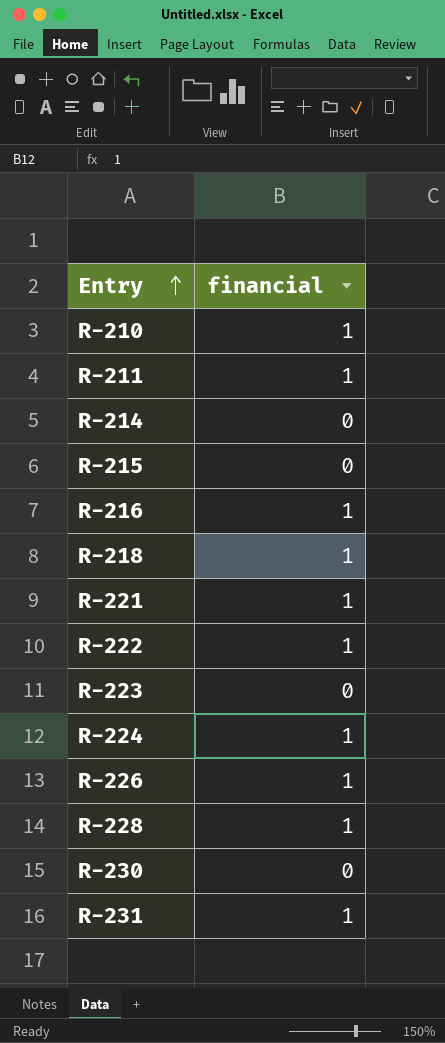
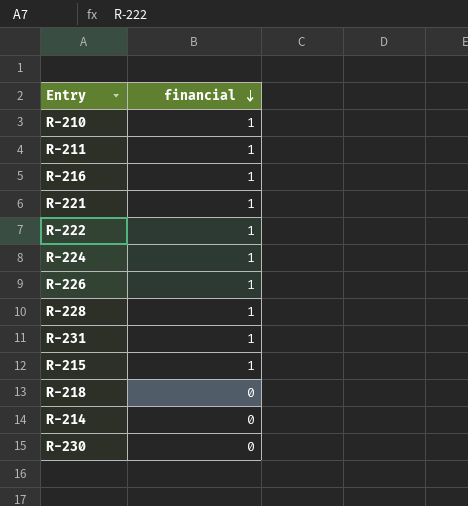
row order: Entry ascending -> financial descending
row R-223: 0 -> none
R-215 | financial: 0 -> 1
R-218 | financial: 1 -> 0

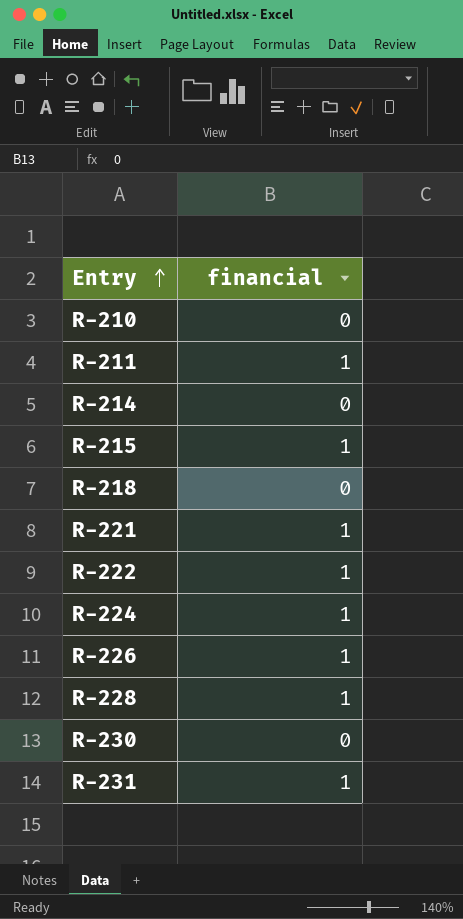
row order: financial descending -> Entry ascending
row R-216: 1 -> none
R-210 | financial: 1 -> 0

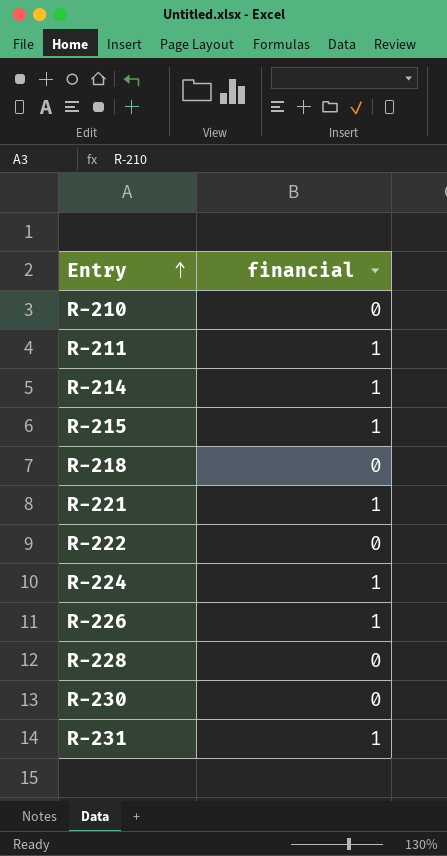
R-214 | financial: 0 -> 1
R-222 | financial: 1 -> 0
R-228 | financial: 1 -> 0

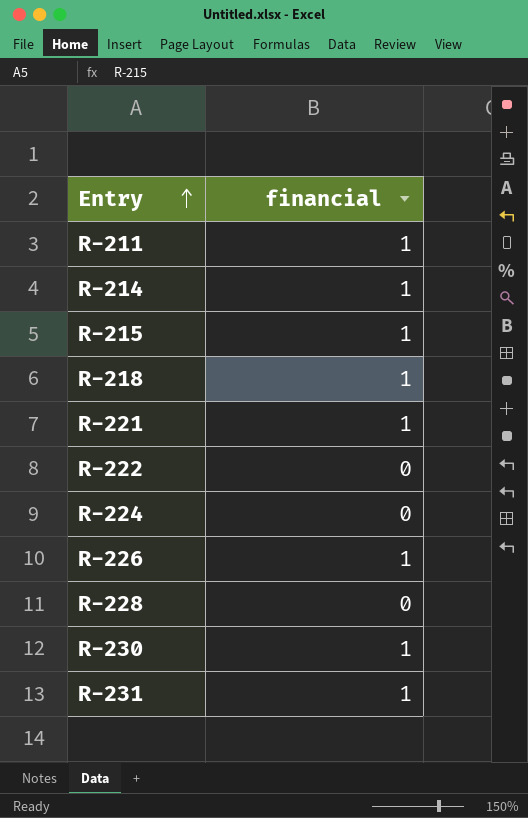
row R-210: 0 -> none
R-218 | financial: 0 -> 1
R-224 | financial: 1 -> 0
R-230 | financial: 0 -> 1

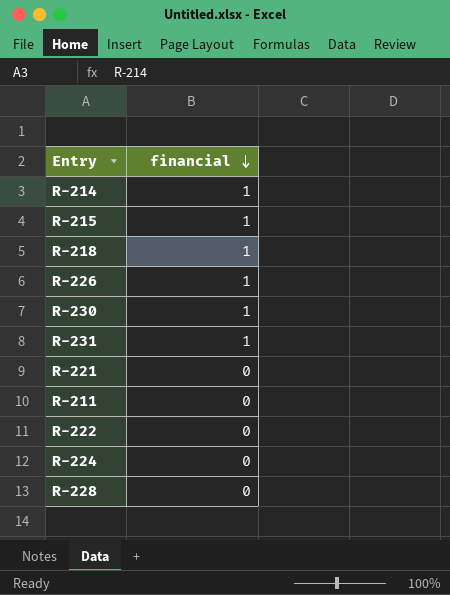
row order: Entry ascending -> financial descending
R-221 | financial: 1 -> 0
R-211 | financial: 1 -> 0

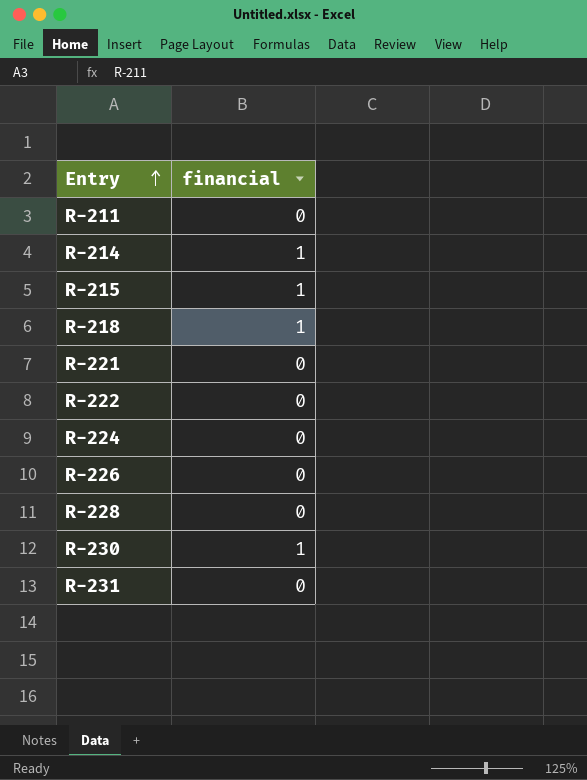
row order: financial descending -> Entry ascending
R-226 | financial: 1 -> 0
R-231 | financial: 1 -> 0

